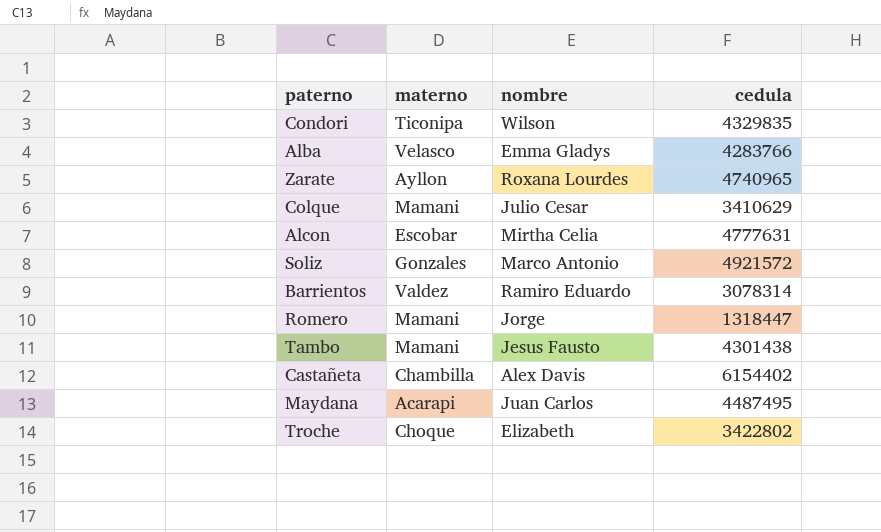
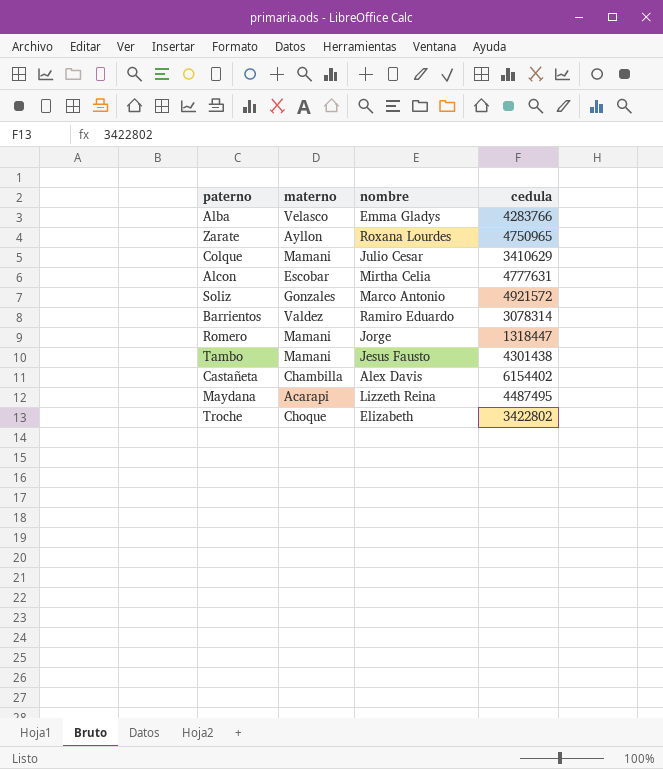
row Condori: Ticonipa | Wilson | 4329835 -> none
Zarate | cedula: 4740965 -> 4750965
Maydana | nombre: Juan Carlos -> Lizzeth Reina

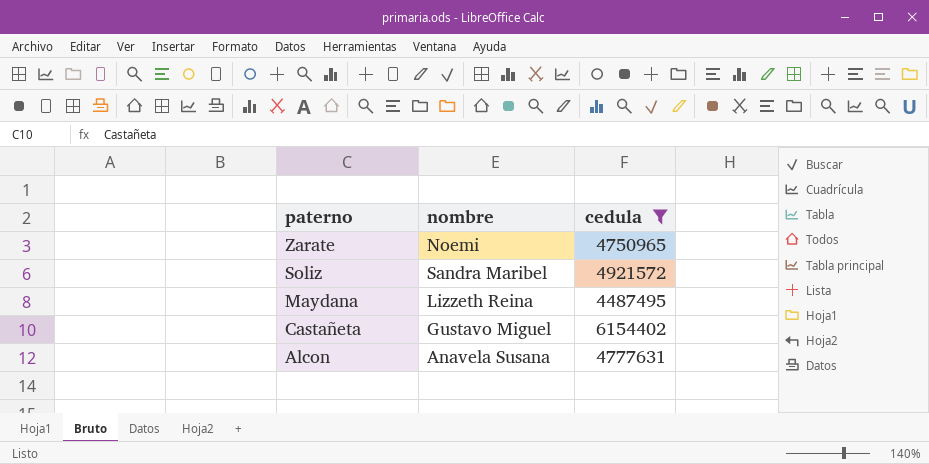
filter: none -> cedula >= 4487495
row order: none -> paterno descending
column materno | position: 2 -> none
Zarate | nombre: Roxana Lourdes -> Noemi
Soliz | nombre: Marco Antonio -> Sandra Maribel
Castañeta | nombre: Alex Davis -> Gustavo Miguel
Alcon | nombre: Mirtha Celia -> Anavela Susana

